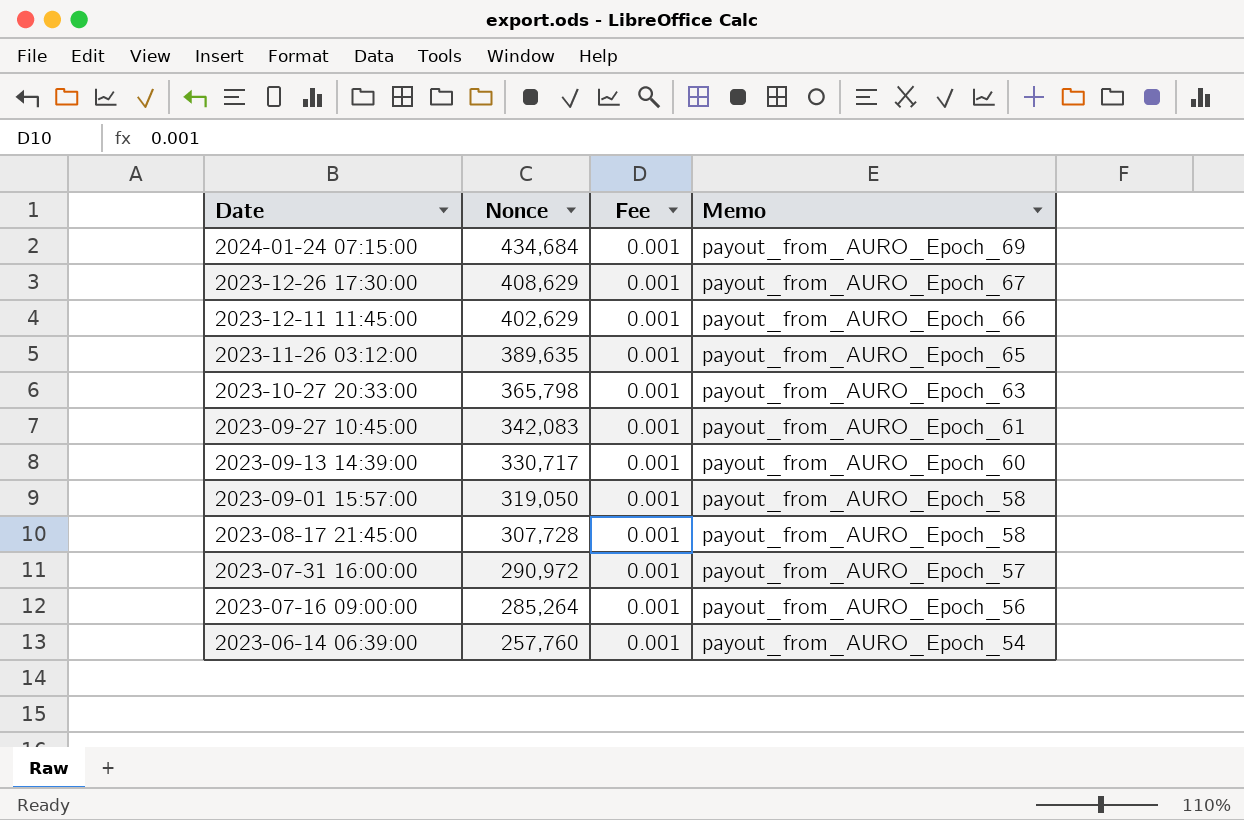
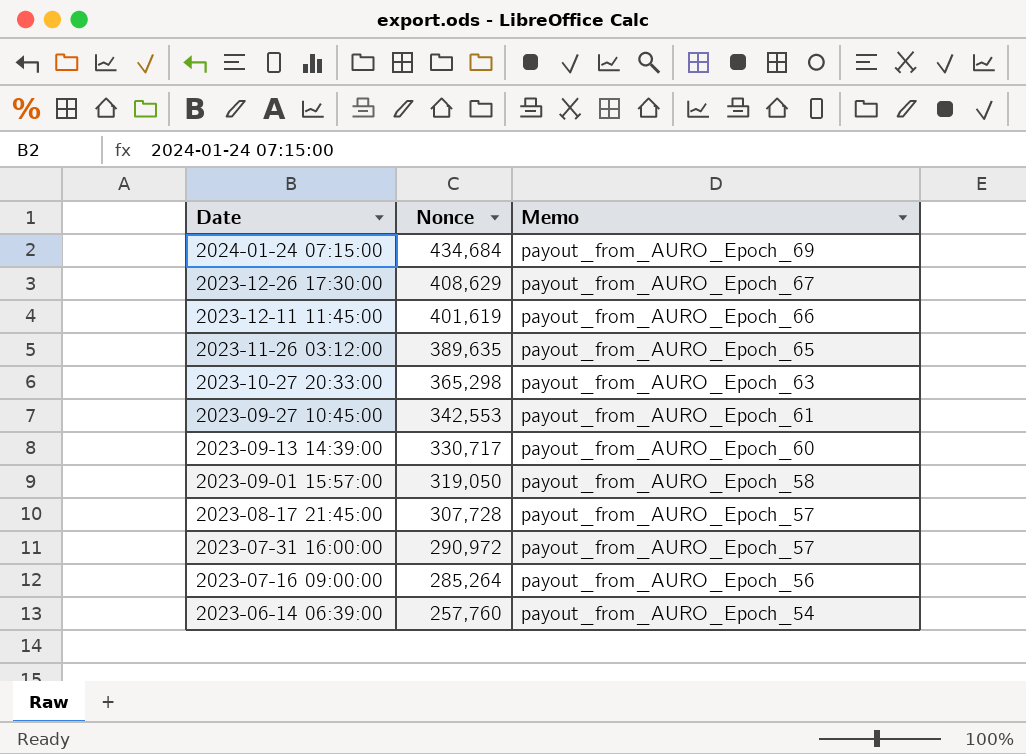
column Fee | position: 3 -> none
2023-12-11 11:45:00 | Nonce: 402,629 -> 401,619
2023-10-27 20:33:00 | Nonce: 365,798 -> 365,298
2023-09-27 10:45:00 | Nonce: 342,083 -> 342,553
2023-08-17 21:45:00 | Memo: payout_from_AURO_Epoch_58 -> payout_from_AURO_Epoch_57

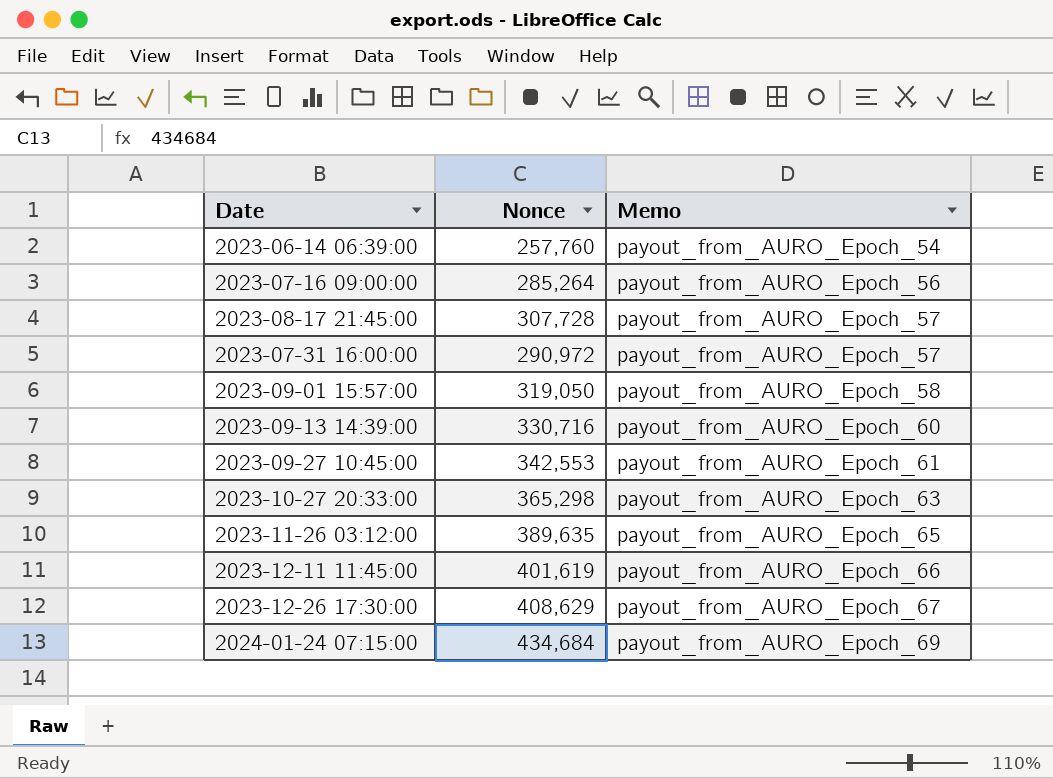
row order: Date descending -> Memo ascending
2023-09-13 14:39:00 | Nonce: 330,717 -> 330,716

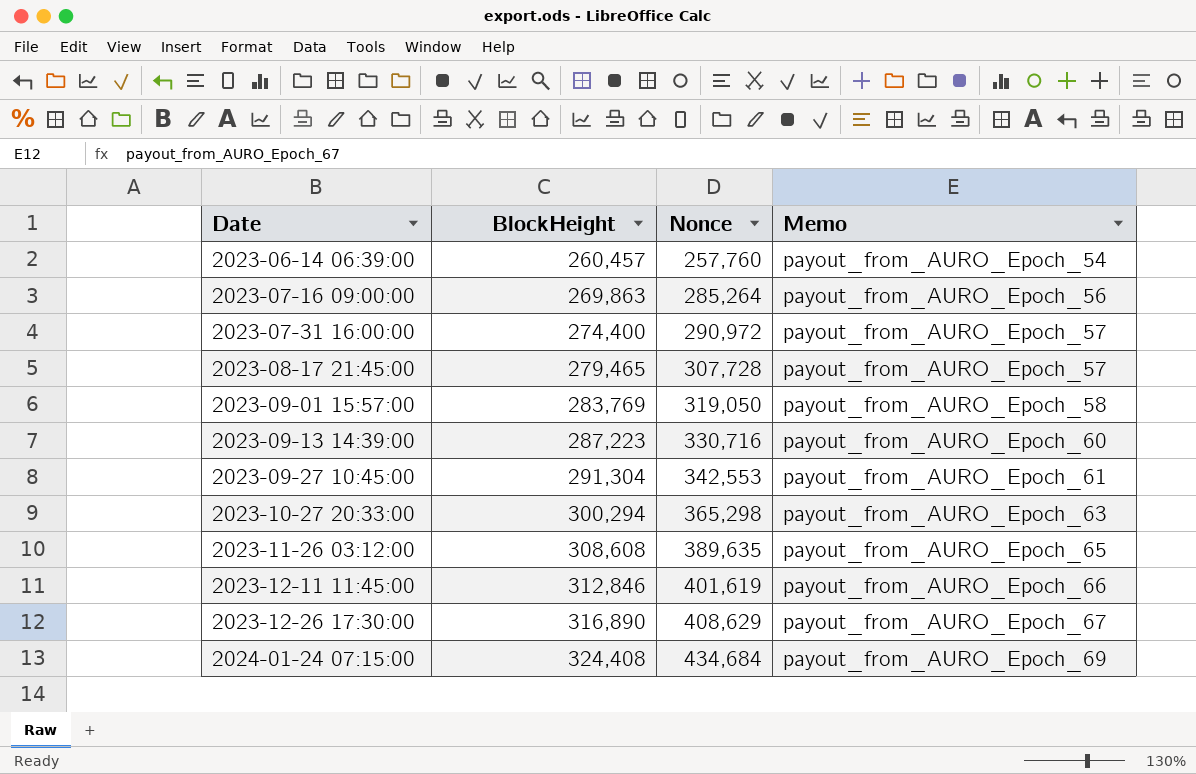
row order: Memo ascending -> Date ascending
column BlockHeight | position: none -> 2

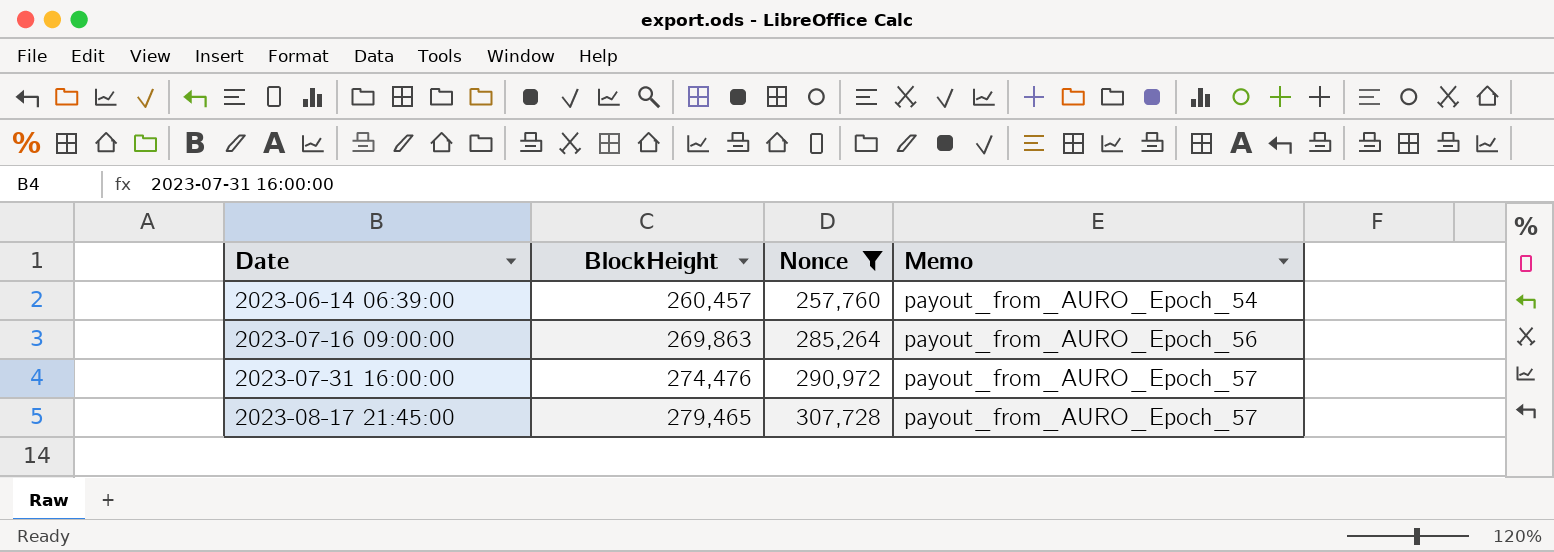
filter: none -> Nonce <= 307,728
2023-07-31 16:00:00 | BlockHeight: 274,400 -> 274,476

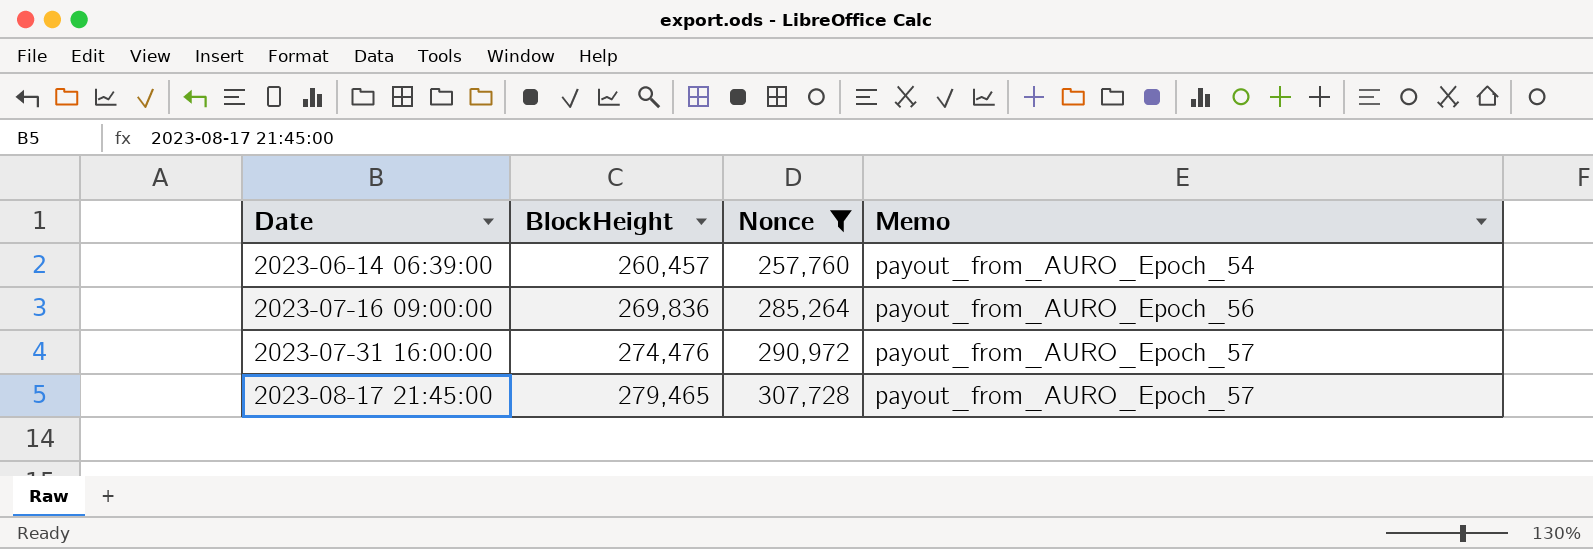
2023-07-16 09:00:00 | BlockHeight: 269,863 -> 269,836

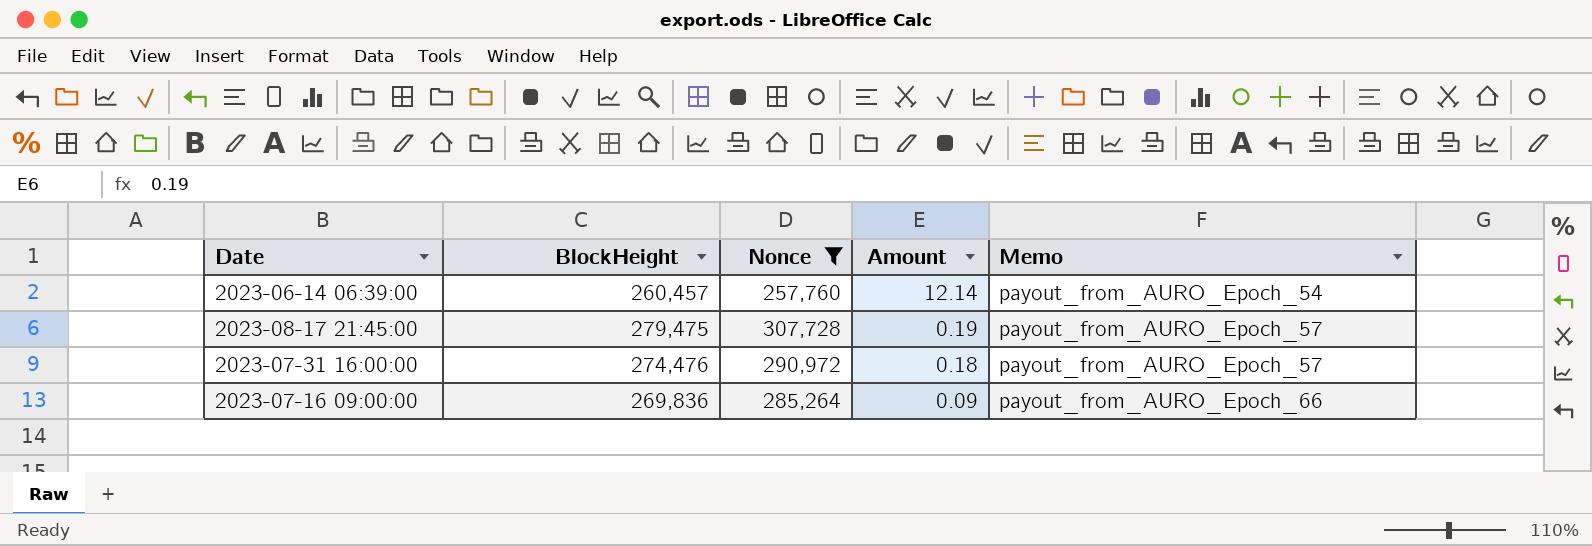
row order: Date ascending -> Amount descending
column Amount | position: none -> 4
2023-08-17 21:45:00 | BlockHeight: 279,465 -> 279,475
2023-07-16 09:00:00 | Memo: payout_from_AURO_Epoch_56 -> payout_from_AURO_Epoch_66

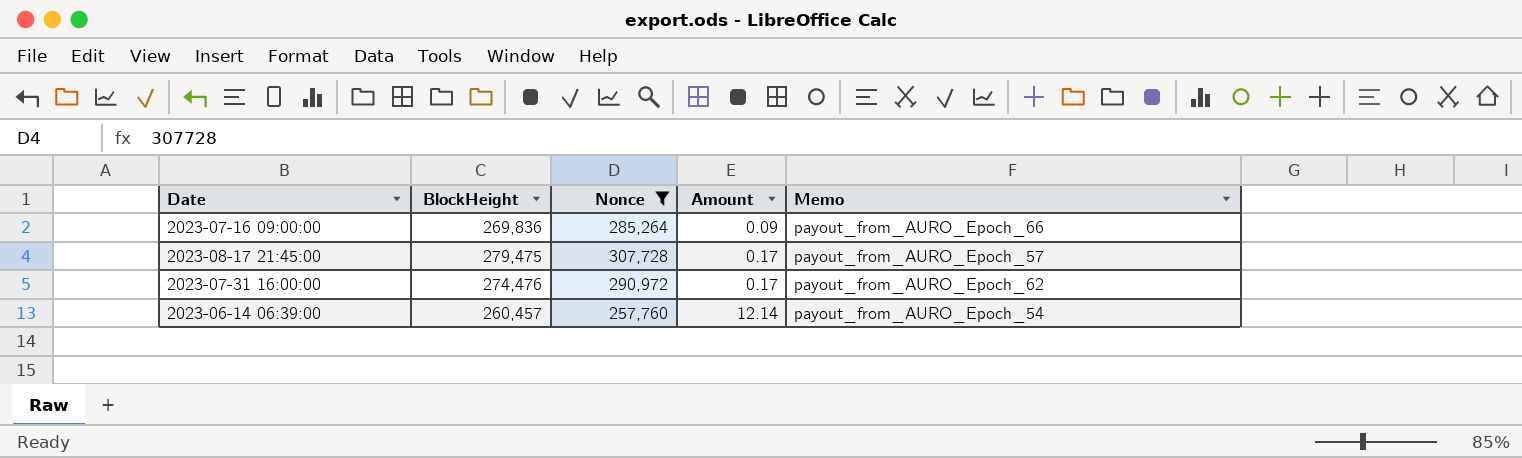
row order: Amount descending -> Amount ascending
2023-08-17 21:45:00 | Amount: 0.19 -> 0.17
2023-07-31 16:00:00 | Amount: 0.18 -> 0.17
2023-07-31 16:00:00 | Memo: payout_from_AURO_Epoch_57 -> payout_from_AURO_Epoch_62

